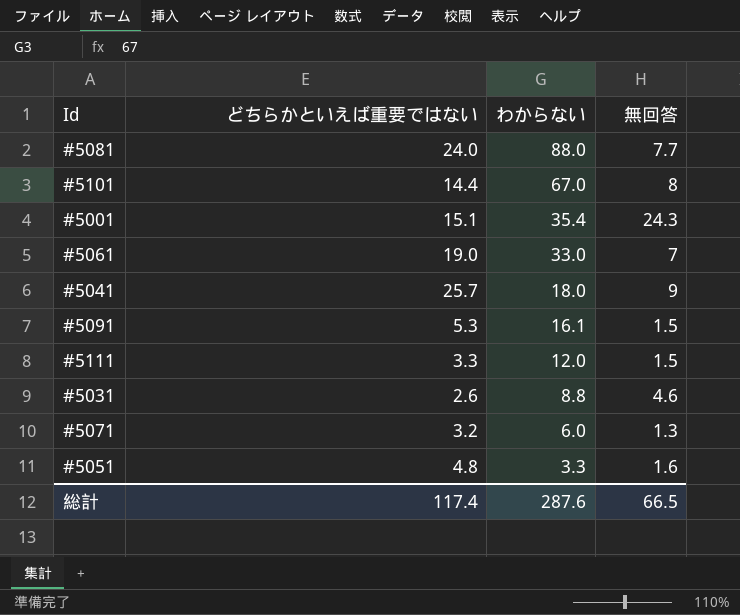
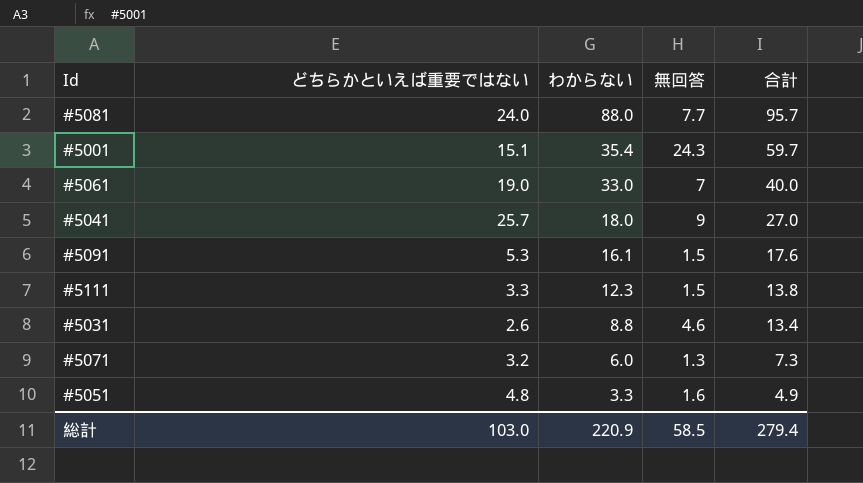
column 合計 | formula: none -> [わからない] + [無回答]
row #5101: 14.4 | 67.0 | 8 -> none
#5111 | わからない: 12.0 -> 12.3
総計 | どちらかといえば重要ではない: 117.4 -> 103.0
総計 | わからない: 287.6 -> 220.9
総計 | 無回答: 66.5 -> 58.5

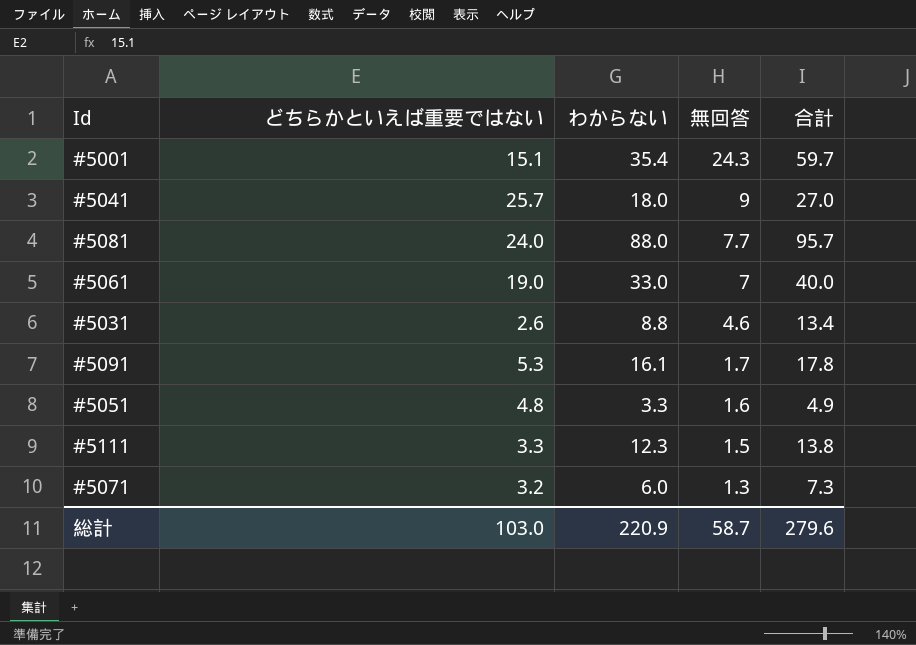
row order: わからない descending -> 無回答 descending
#5091 | 無回答: 1.5 -> 1.7
#5091 | 合計: 17.6 -> 17.8
総計 | 無回答: 58.5 -> 58.7
総計 | 合計: 279.4 -> 279.6

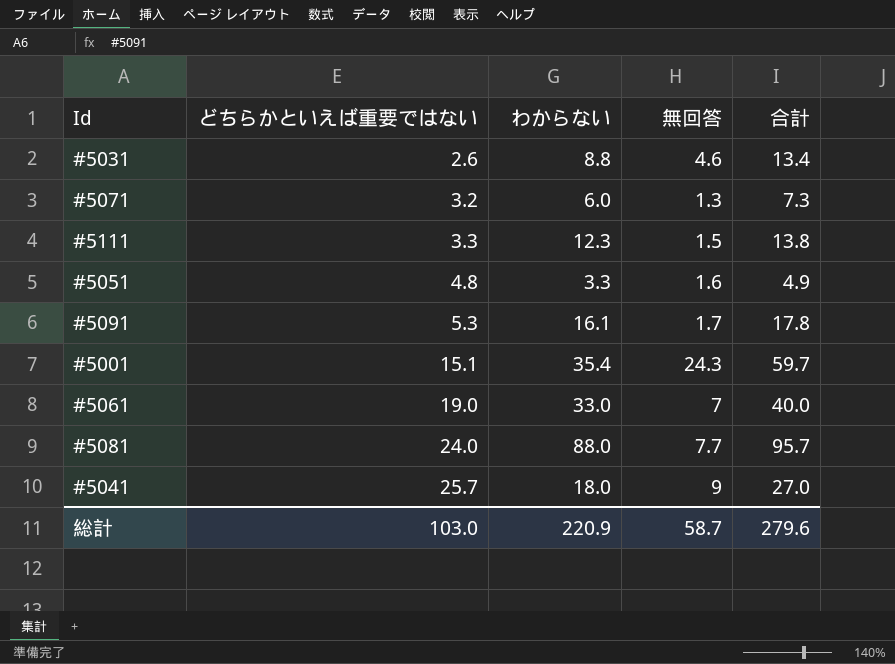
row order: 無回答 descending -> どちらかといえば重要ではない ascending

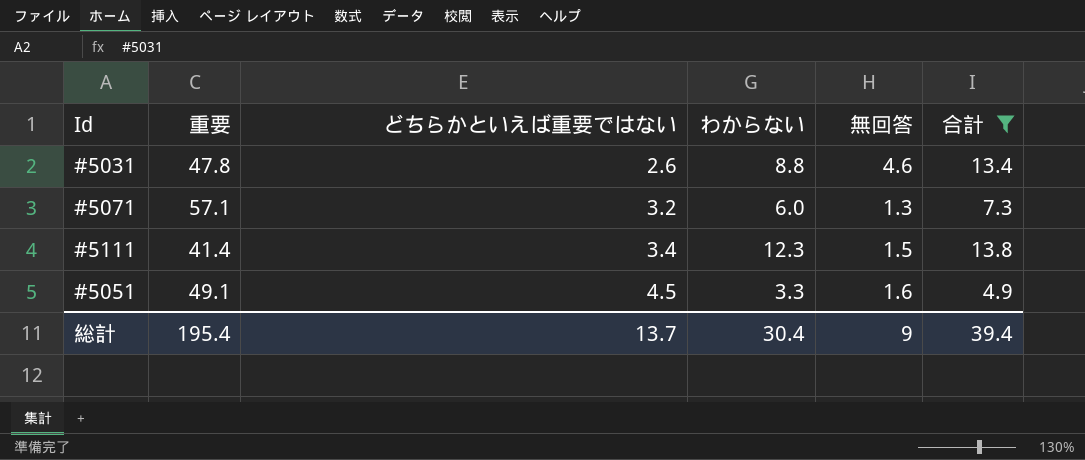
filter: none -> 合計 <= 13.8
column 重要 | position: none -> 2
#5111 | どちらかといえば重要ではない: 3.3 -> 3.4
#5051 | どちらかといえば重要ではない: 4.8 -> 4.5
総計 | どちらかといえば重要ではない: 103.0 -> 13.7
総計 | わからない: 220.9 -> 30.4
総計 | 無回答: 58.7 -> 9
総計 | 合計: 279.6 -> 39.4

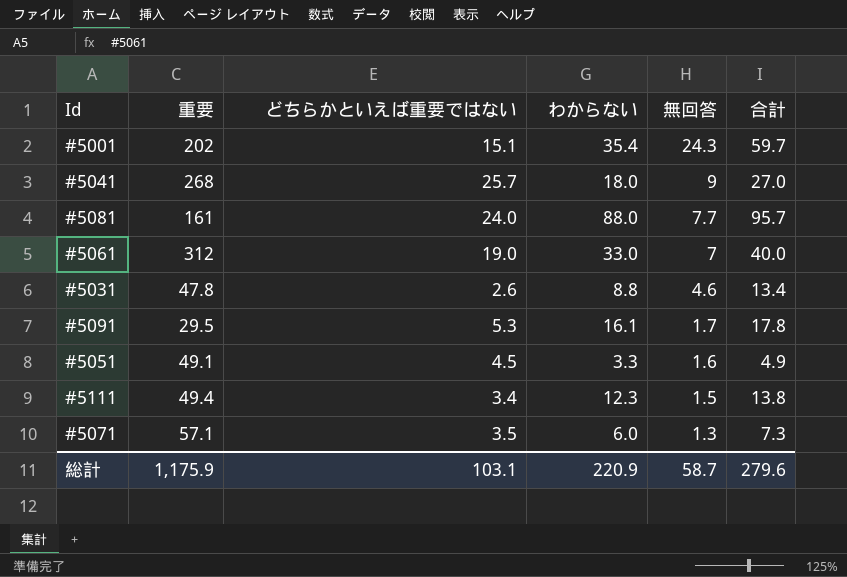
filter: 合計 <= 13.8 -> none
row order: どちらかといえば重要ではない ascending -> 無回答 descending
#5111 | 重要: 41.4 -> 49.4
#5071 | どちらかといえば重要ではない: 3.2 -> 3.5
総計 | 重要: 195.4 -> 1,175.9
総計 | どちらかといえば重要ではない: 13.7 -> 103.1
総計 | わからない: 30.4 -> 220.9
総計 | 無回答: 9 -> 58.7
総計 | 合計: 39.4 -> 279.6

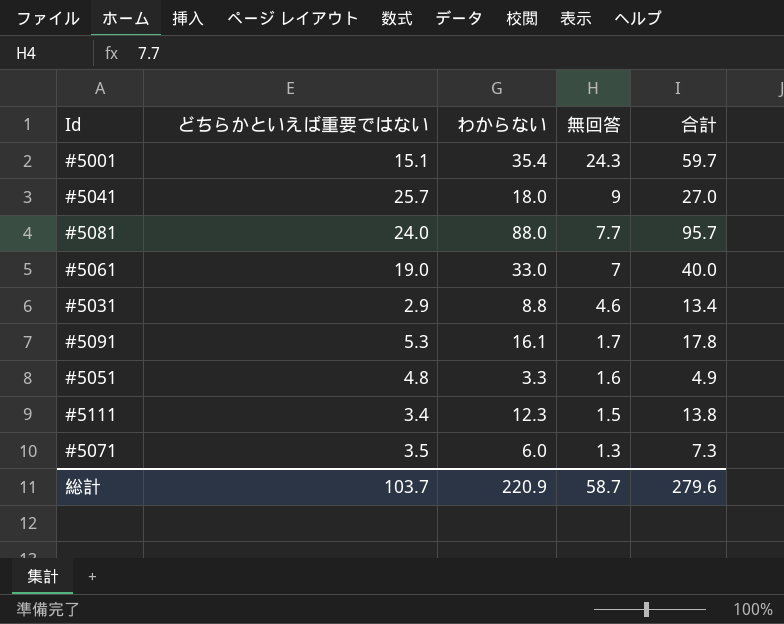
column 重要 | position: 2 -> none
#5031 | どちらかといえば重要ではない: 2.6 -> 2.9
#5051 | どちらかといえば重要ではない: 4.5 -> 4.8
総計 | どちらかといえば重要ではない: 103.1 -> 103.7

